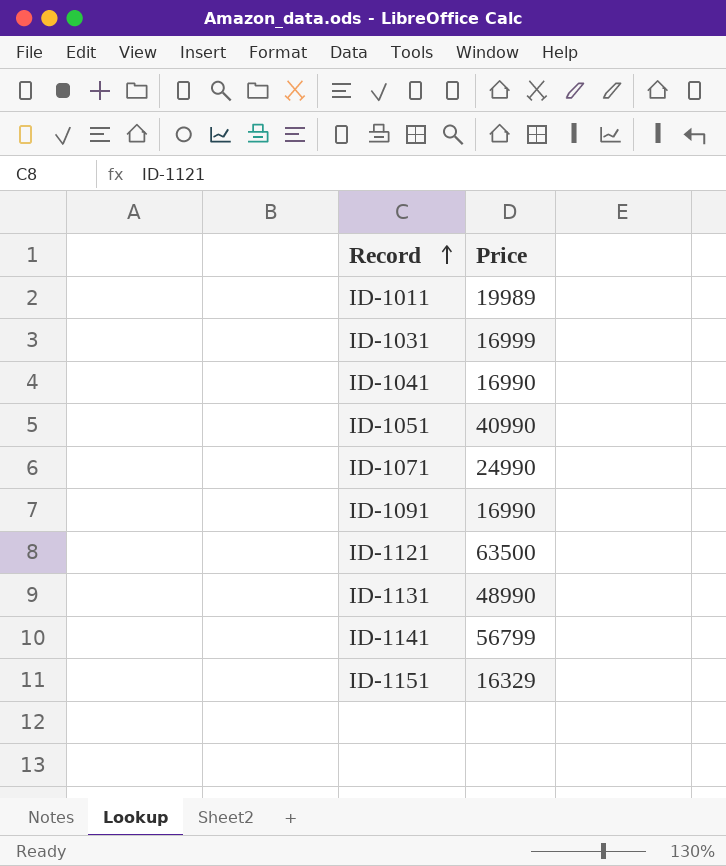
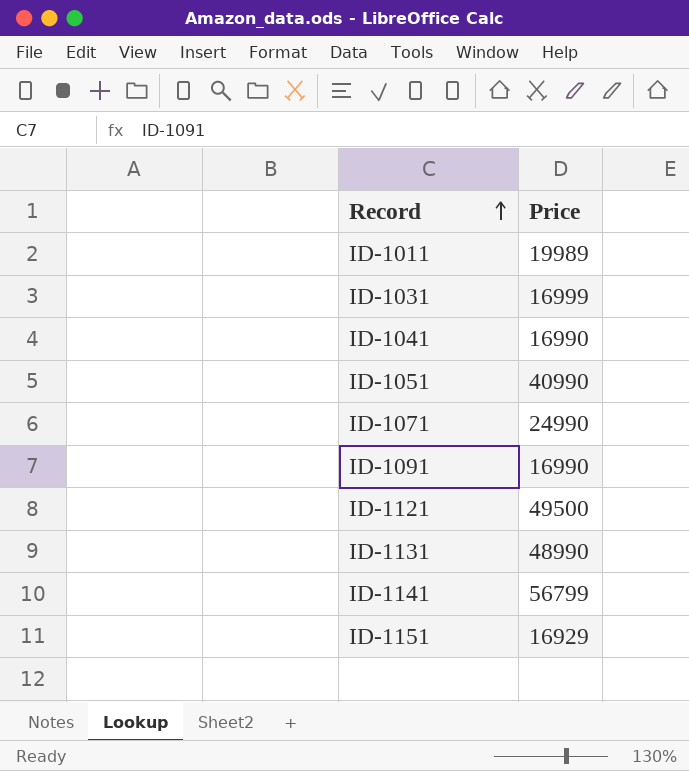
ID-1121 | Price: 63500 -> 49500
ID-1151 | Price: 16329 -> 16929

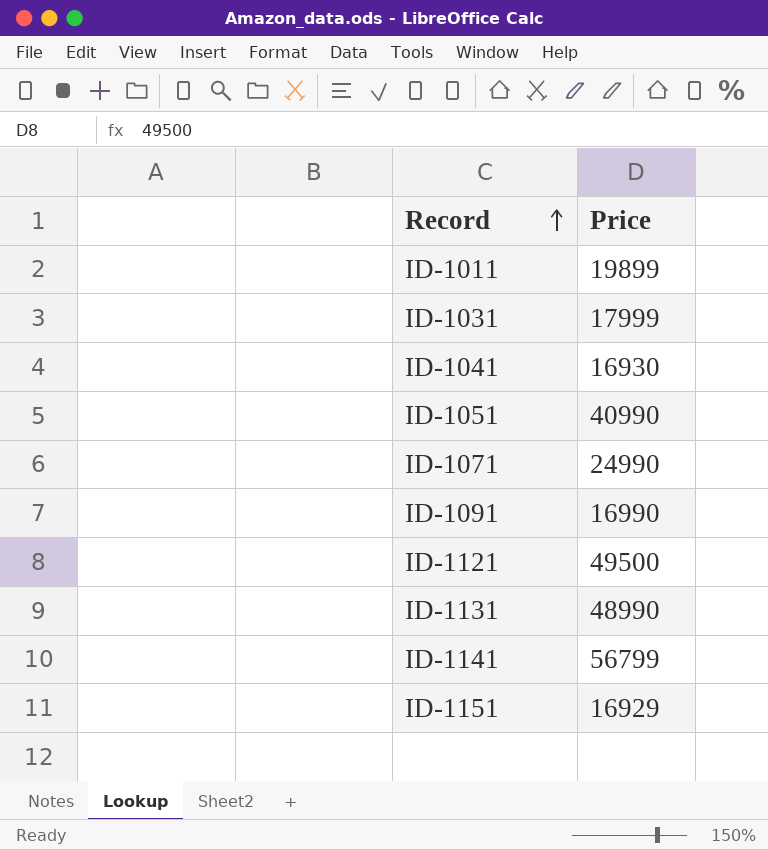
ID-1011 | Price: 19989 -> 19899
ID-1031 | Price: 16999 -> 17999
ID-1041 | Price: 16990 -> 16930

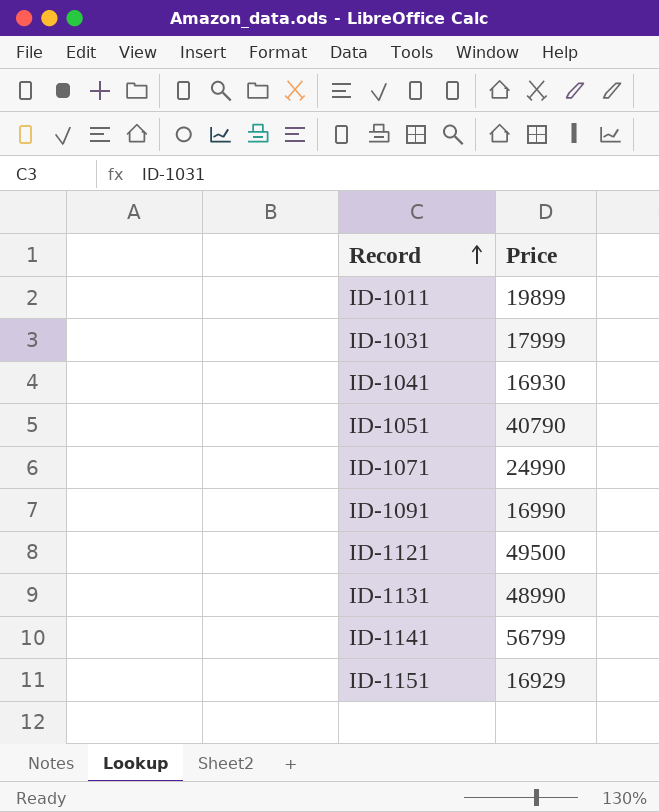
ID-1051 | Price: 40990 -> 40790

